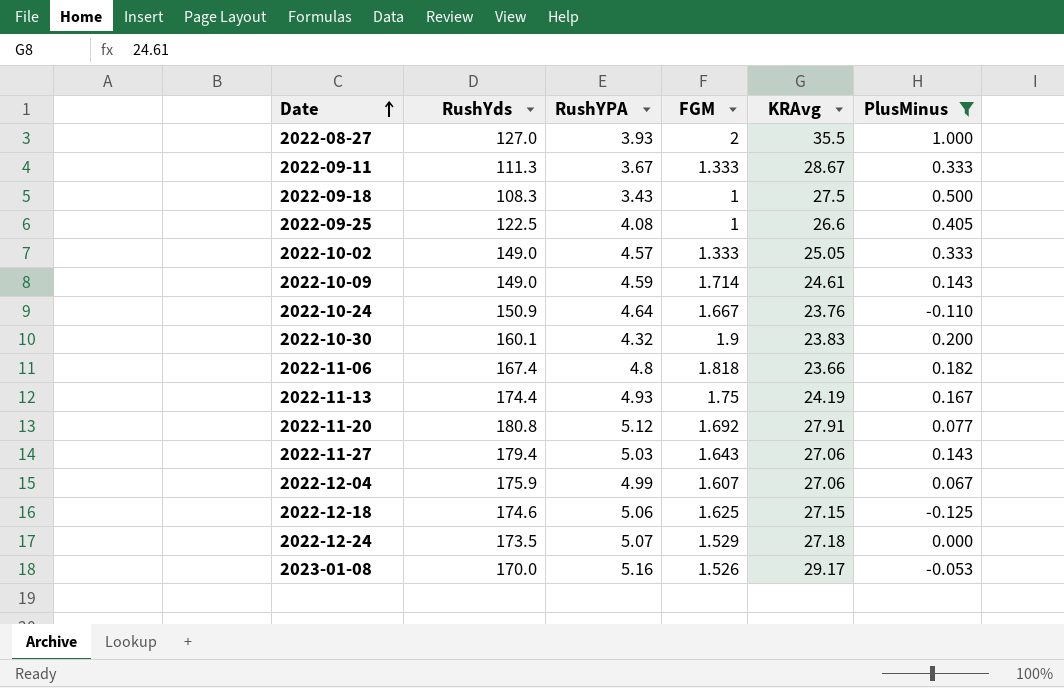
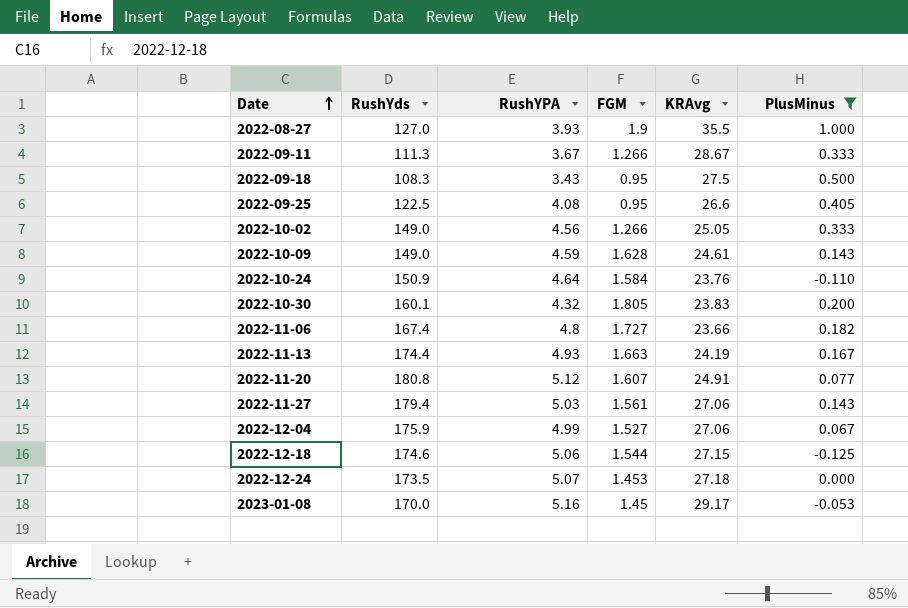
2022-08-27 | FGM: 2 -> 1.9
2022-09-11 | FGM: 1.333 -> 1.266
2022-09-18 | FGM: 1 -> 0.95
2022-09-25 | FGM: 1 -> 0.95
2022-10-02 | RushYPA: 4.57 -> 4.56
2022-10-02 | FGM: 1.333 -> 1.266
2022-10-09 | FGM: 1.714 -> 1.628
2022-10-24 | FGM: 1.667 -> 1.584
2022-10-30 | FGM: 1.9 -> 1.805
2022-11-06 | FGM: 1.818 -> 1.727
2022-11-13 | FGM: 1.75 -> 1.663
2022-11-20 | FGM: 1.692 -> 1.607
2022-11-20 | KRAvg: 27.91 -> 24.91
2022-11-27 | FGM: 1.643 -> 1.561
2022-12-04 | FGM: 1.607 -> 1.527
2022-12-18 | FGM: 1.625 -> 1.544
2022-12-24 | FGM: 1.529 -> 1.453
2023-01-08 | FGM: 1.526 -> 1.45

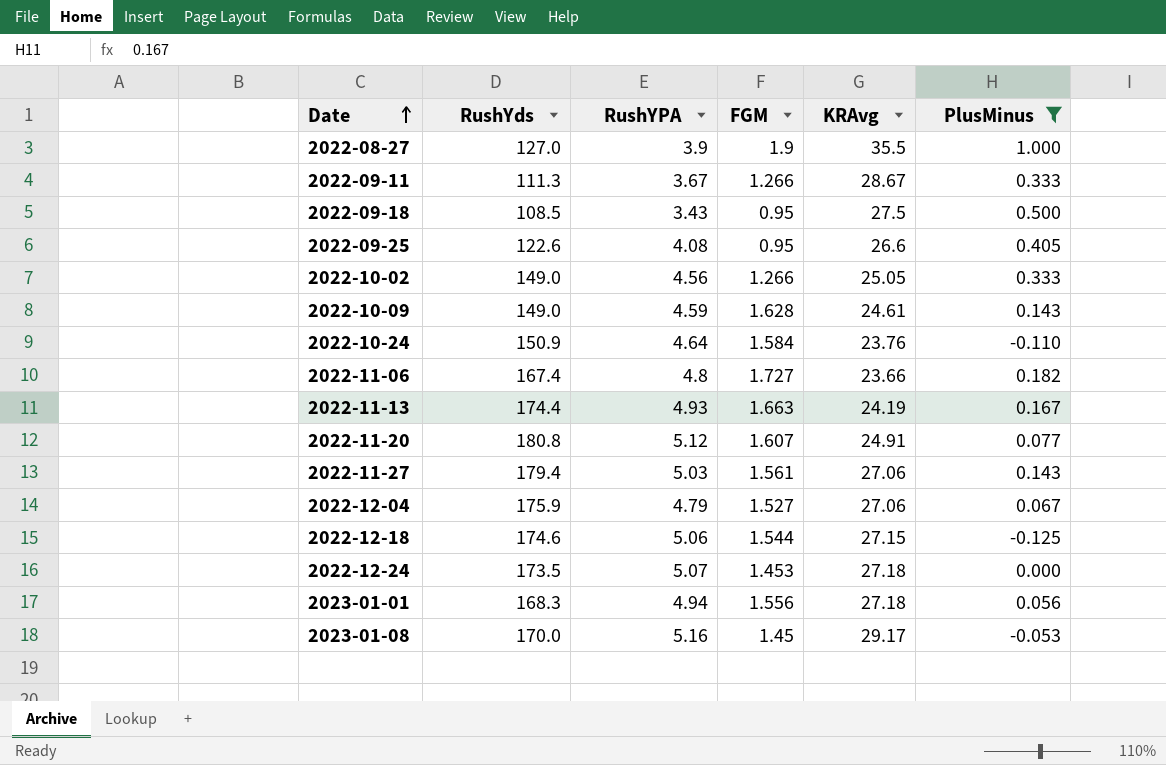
row 2022-10-30: 160.1 | 4.32 | 1.805 | 23.83 | 0.200 -> none
2022-08-27 | RushYPA: 3.93 -> 3.9
2022-09-18 | RushYds: 108.3 -> 108.5
2022-09-25 | RushYds: 122.5 -> 122.6
2022-12-04 | RushYPA: 4.99 -> 4.79
row 2023-01-01: none -> 168.3 | 4.94 | 1.556 | 27.18 | 0.056

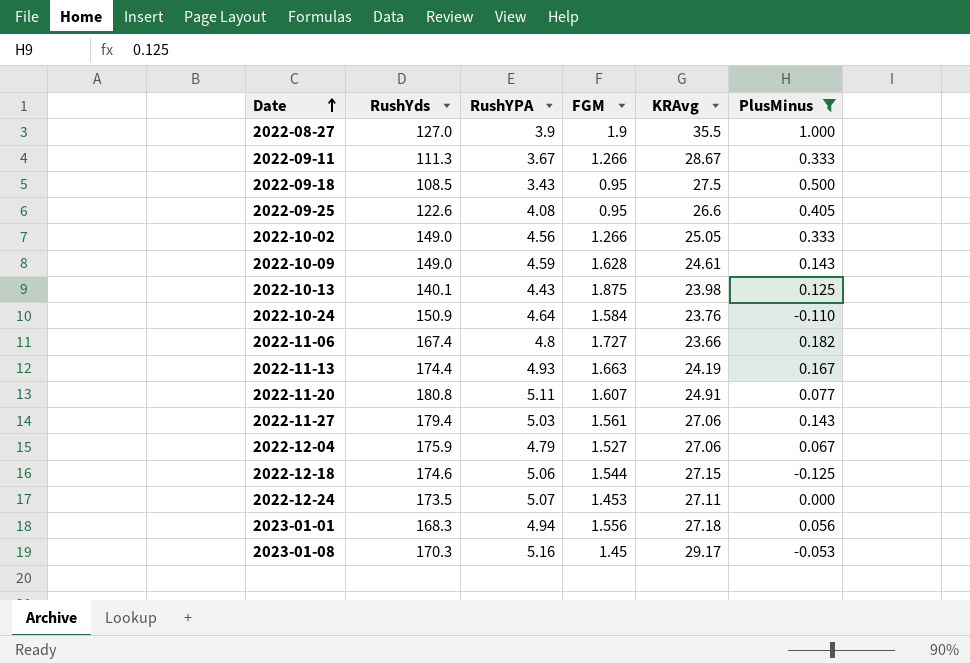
row 2022-10-13: none -> 140.1 | 4.43 | 1.875 | 23.98 | 0.125
2022-11-20 | RushYPA: 5.12 -> 5.11
2022-12-24 | KRAvg: 27.18 -> 27.11
2023-01-08 | RushYds: 170.0 -> 170.3

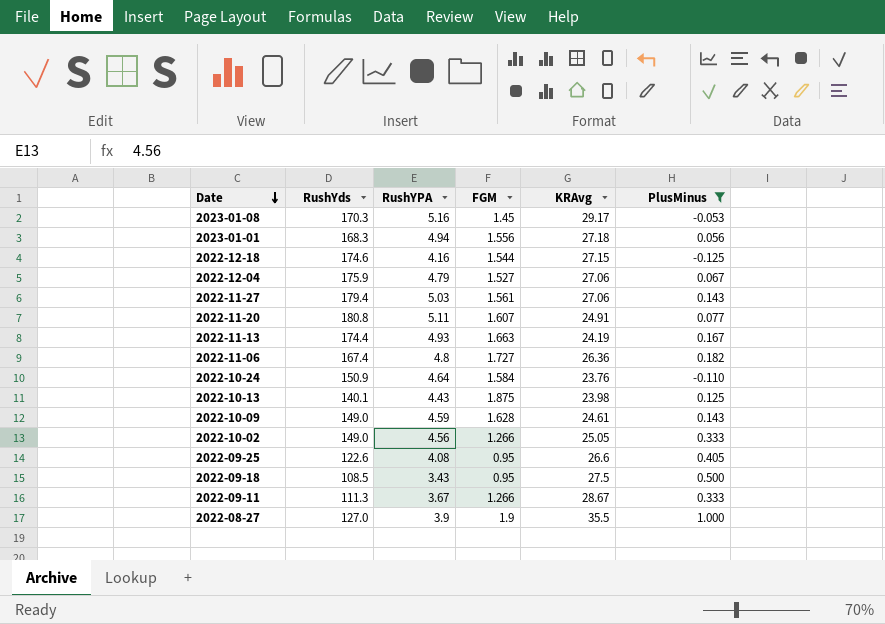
row order: Date ascending -> Date descending
row 2022-12-24: 173.5 | 5.07 | 1.453 | 27.11 | 0.000 -> none
2022-12-18 | RushYPA: 5.06 -> 4.16
2022-11-06 | KRAvg: 23.66 -> 26.36

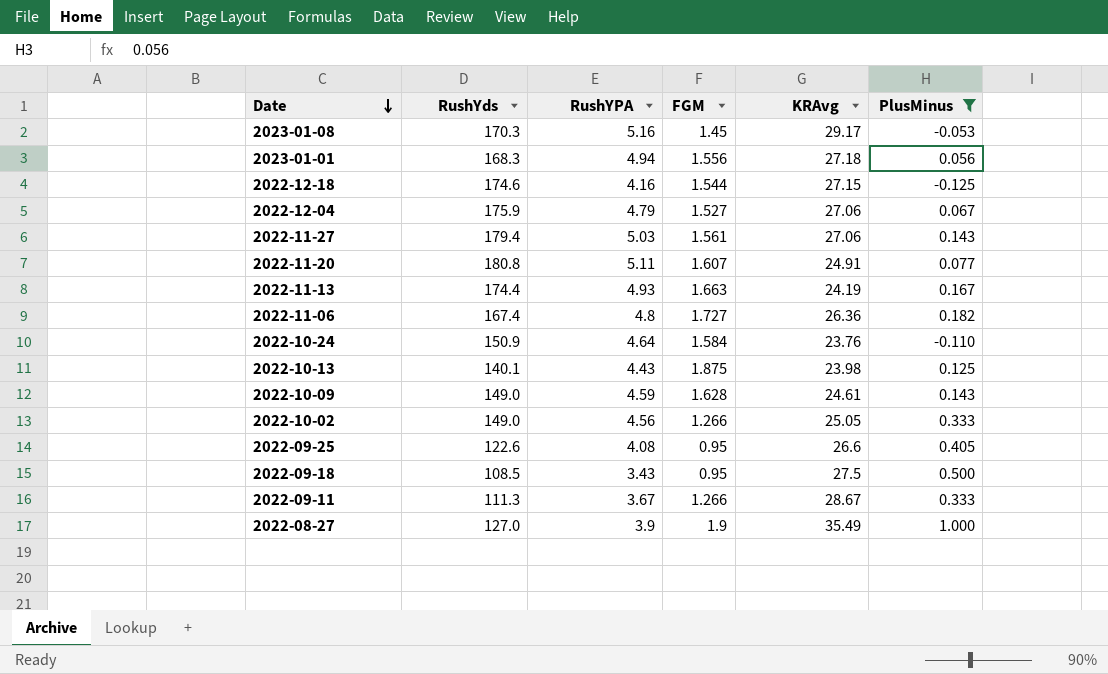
2022-08-27 | KRAvg: 35.5 -> 35.49

